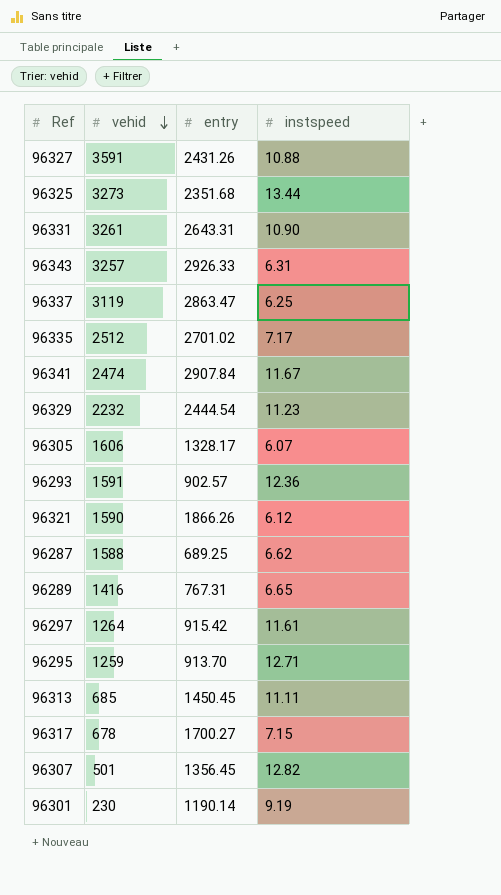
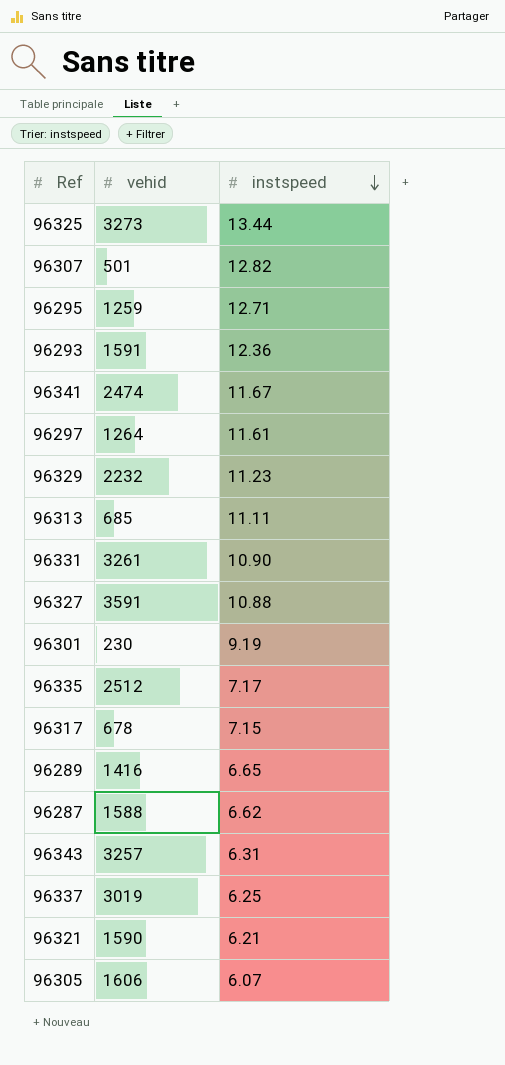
row order: vehid descending -> instspeed descending
column entry | position: 3 -> none
96337 | vehid: 3119 -> 3019
96321 | instspeed: 6.12 -> 6.21

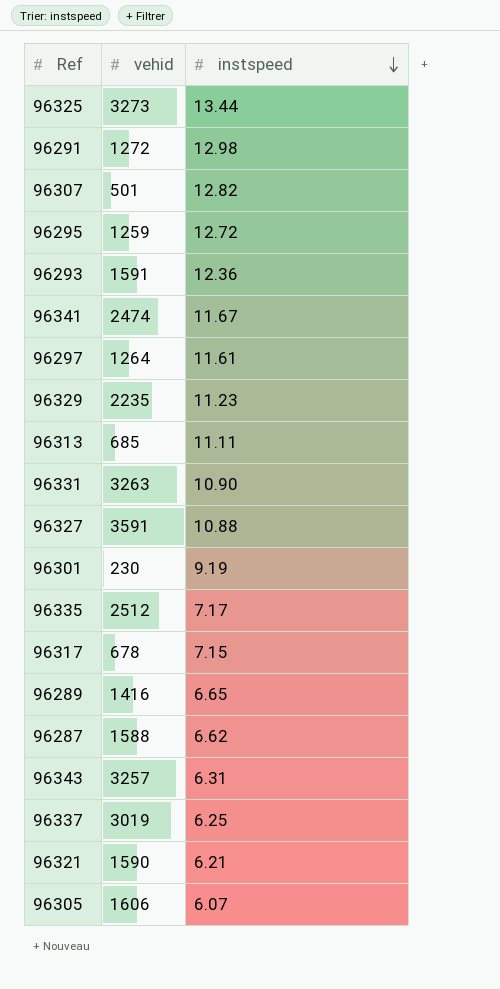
row 96291: none -> 1272 | 12.98
96295 | instspeed: 12.71 -> 12.72
96329 | vehid: 2232 -> 2235
96331 | vehid: 3261 -> 3263

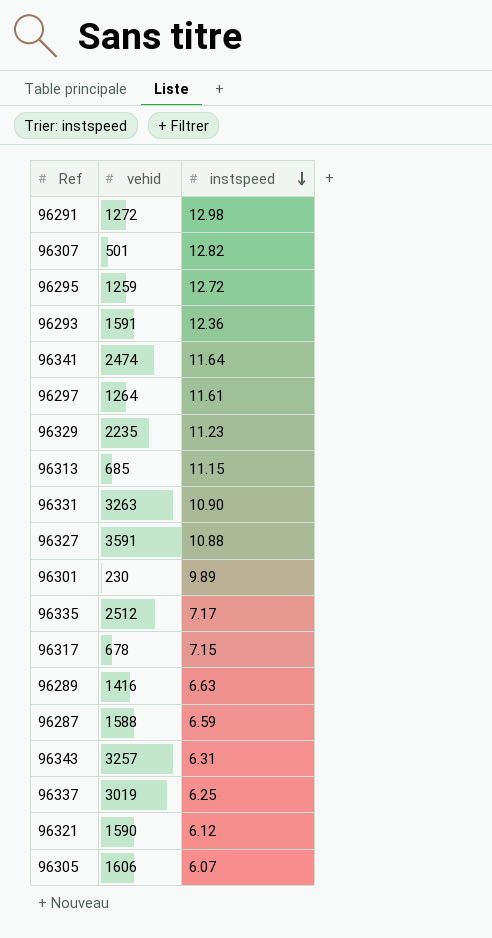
row 96325: 3273 | 13.44 -> none
96341 | instspeed: 11.67 -> 11.64
96313 | instspeed: 11.11 -> 11.15
96301 | instspeed: 9.19 -> 9.89
96289 | instspeed: 6.65 -> 6.63
96287 | instspeed: 6.62 -> 6.59
96321 | instspeed: 6.21 -> 6.12

